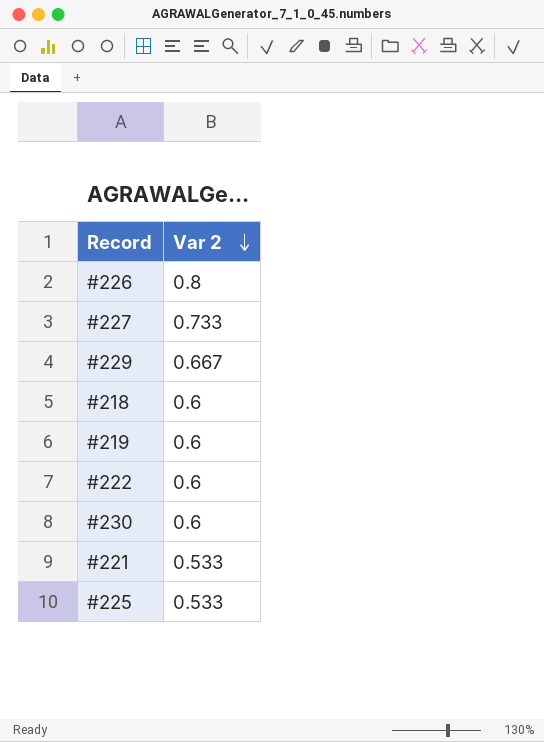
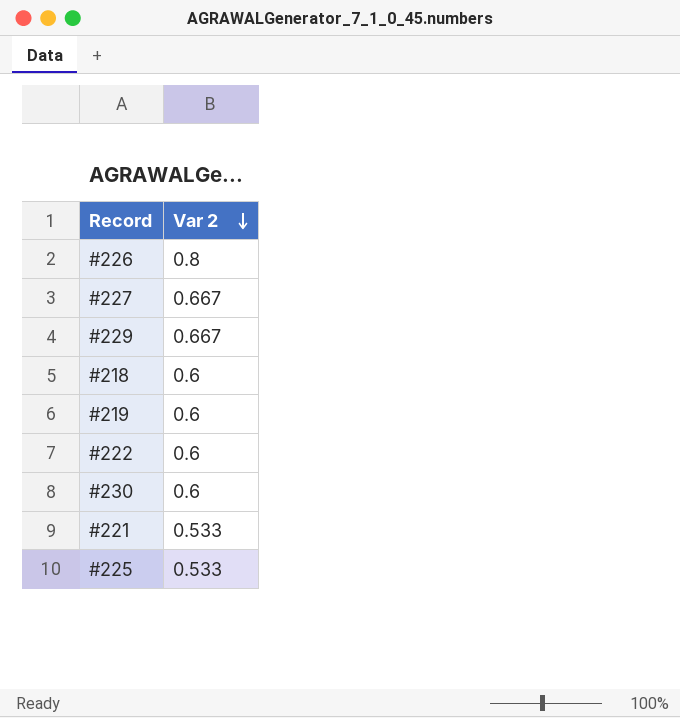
#227 | Var 2: 0.733 -> 0.667

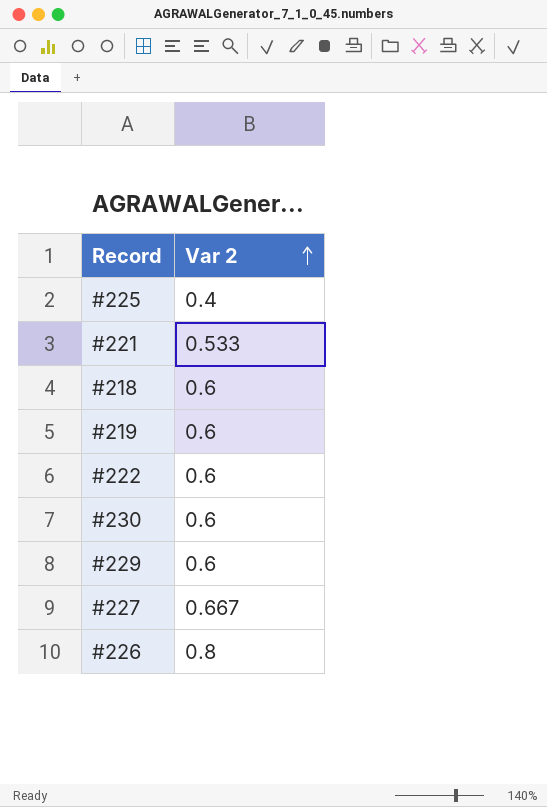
row order: Var 2 descending -> Var 2 ascending
#225 | Var 2: 0.533 -> 0.4
#229 | Var 2: 0.667 -> 0.6

